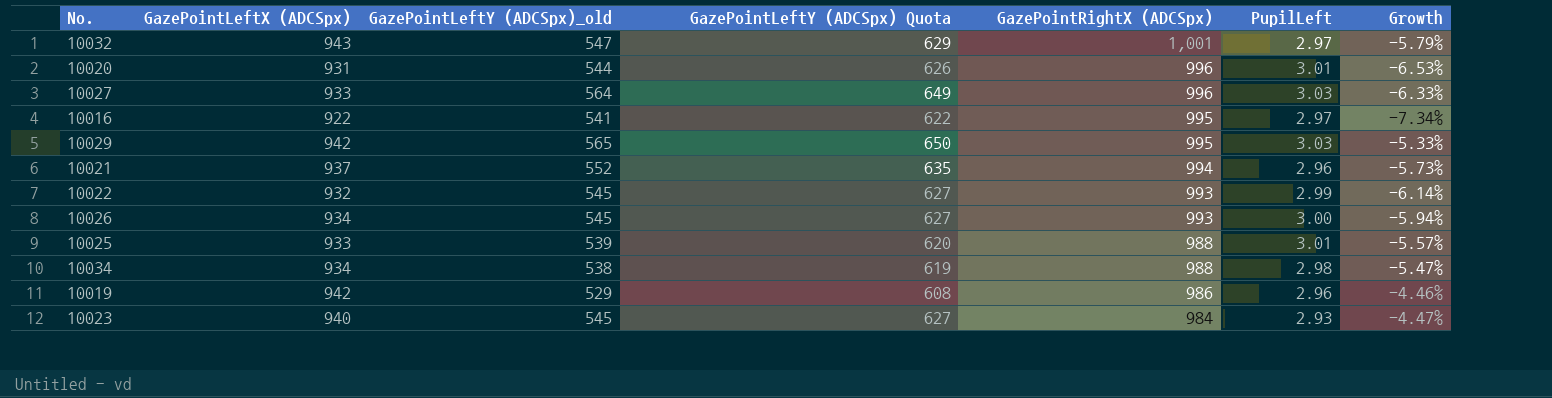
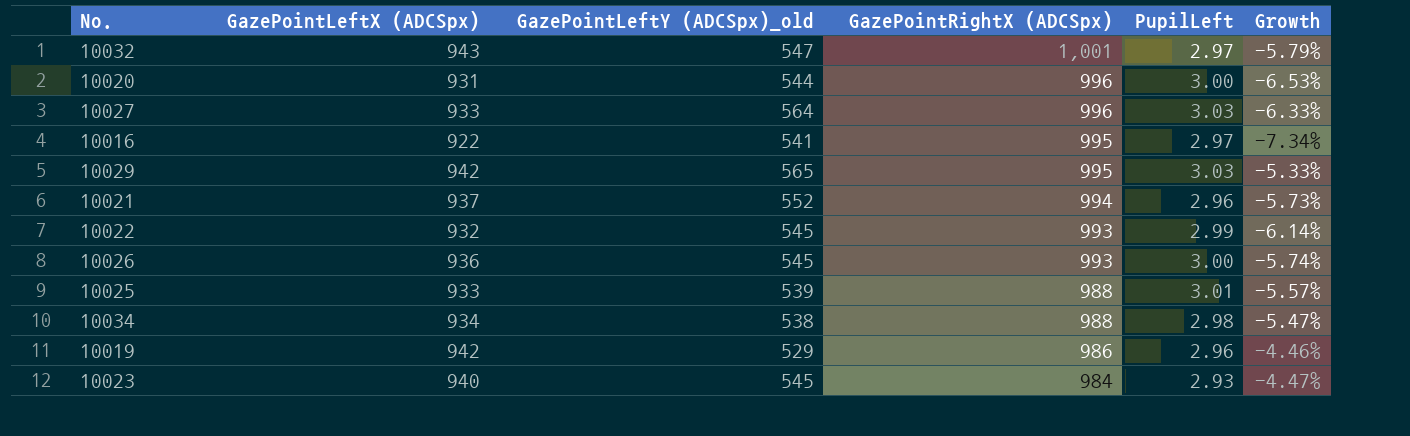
column GazePointLeftY (ADCSpx) Quota | formula: [GazePointLeftY (ADCSpx)_old] * 1.15 -> none
10020 | PupilLeft: 3.01 -> 3.00
10026 | GazePointLeftX (ADCSpx): 934 -> 936
10026 | Growth: -5.94% -> -5.74%

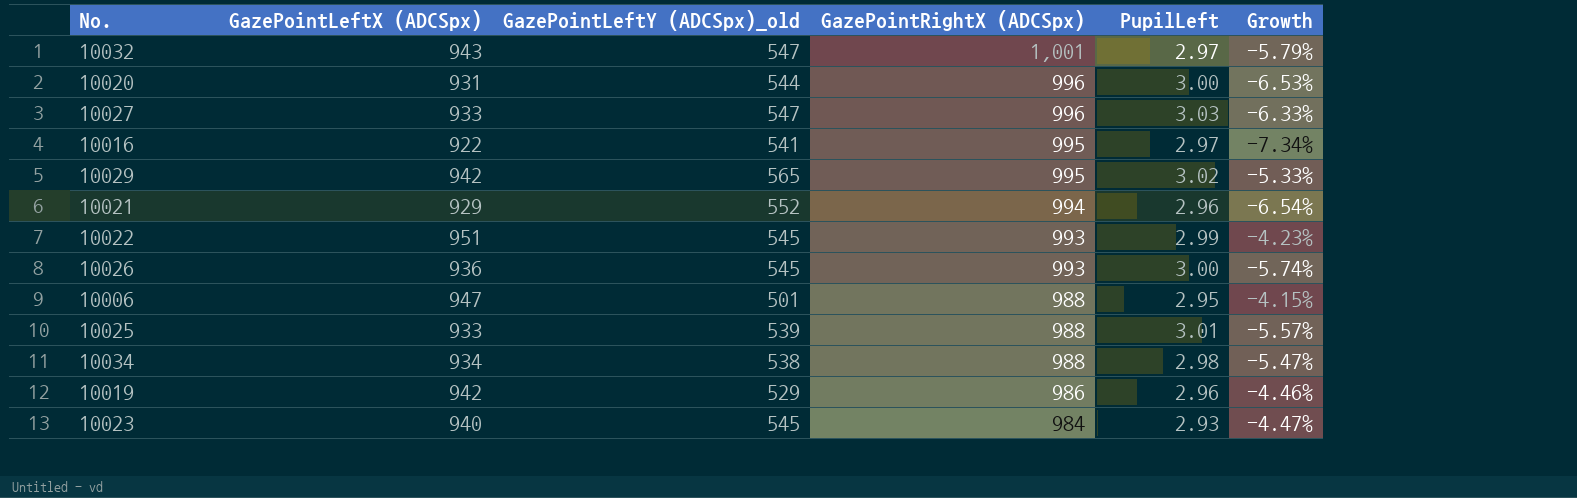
10027 | GazePointLeftY (ADCSpx)_old: 564 -> 547
10029 | PupilLeft: 3.03 -> 3.02
10021 | GazePointLeftX (ADCSpx): 937 -> 929
10021 | Growth: -5.73% -> -6.54%
10022 | GazePointLeftX (ADCSpx): 932 -> 951
10022 | Growth: -6.14% -> -4.23%
row 10006: none -> 947 | 501 | 988 | 2.95 | -4.15%

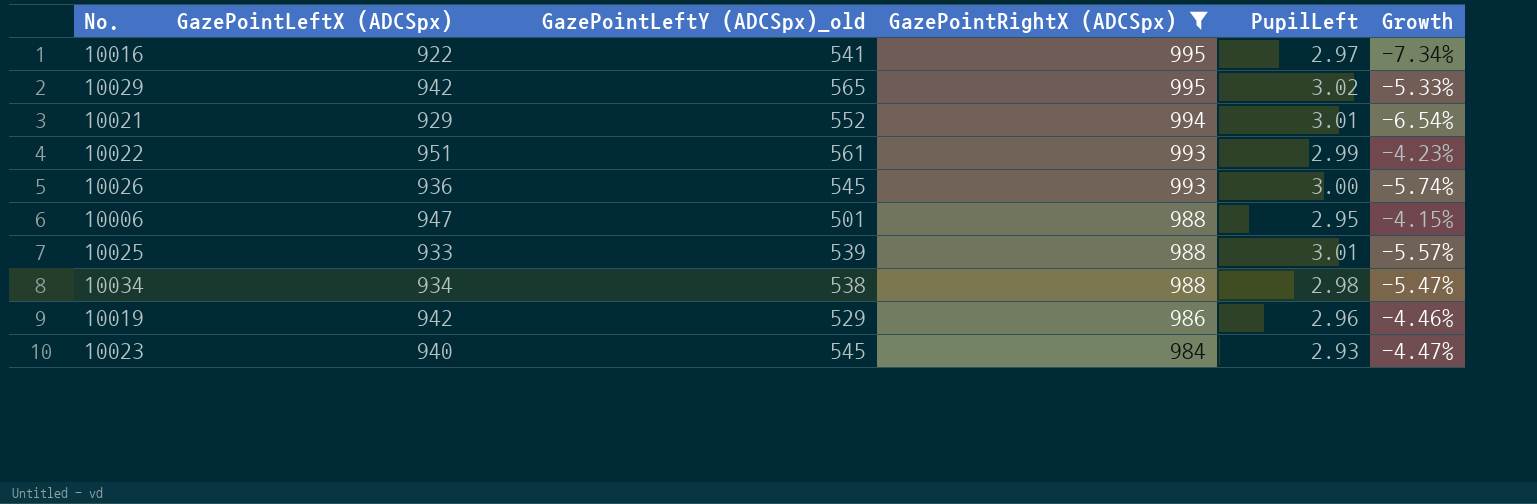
filter: none -> GazePointRightX (ADCSpx) <= 995
10021 | PupilLeft: 2.96 -> 3.01
10022 | GazePointLeftY (ADCSpx)_old: 545 -> 561

